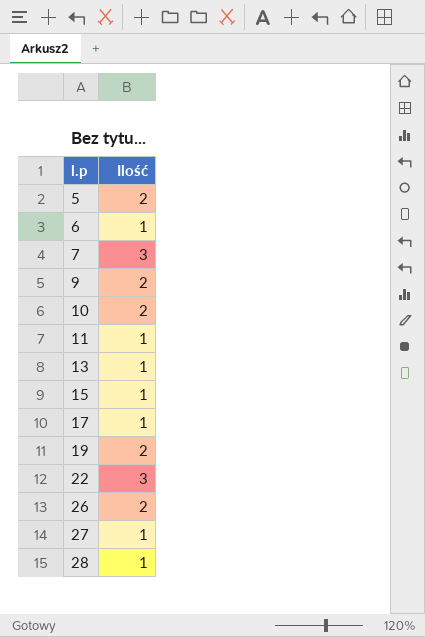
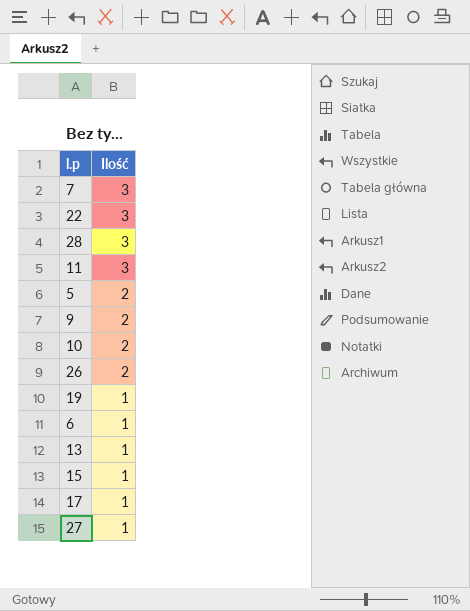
row order: l.p ascending -> Ilość descending
28 | Ilość: 1 -> 3
11 | Ilość: 1 -> 3
19 | Ilość: 2 -> 1

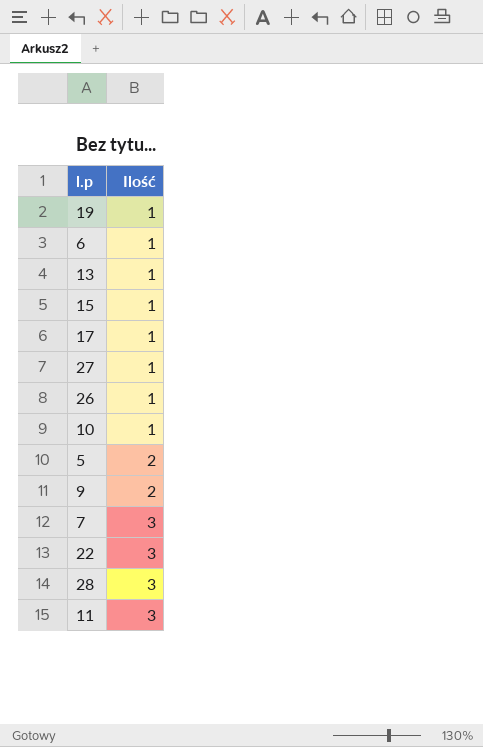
row order: Ilość descending -> Ilość ascending
26 | Ilość: 2 -> 1
10 | Ilość: 2 -> 1

